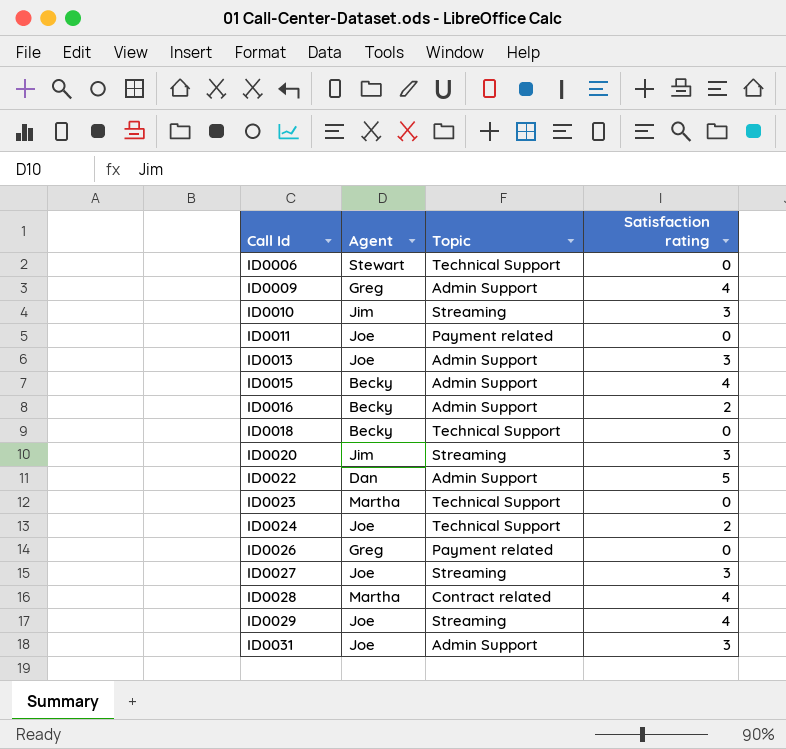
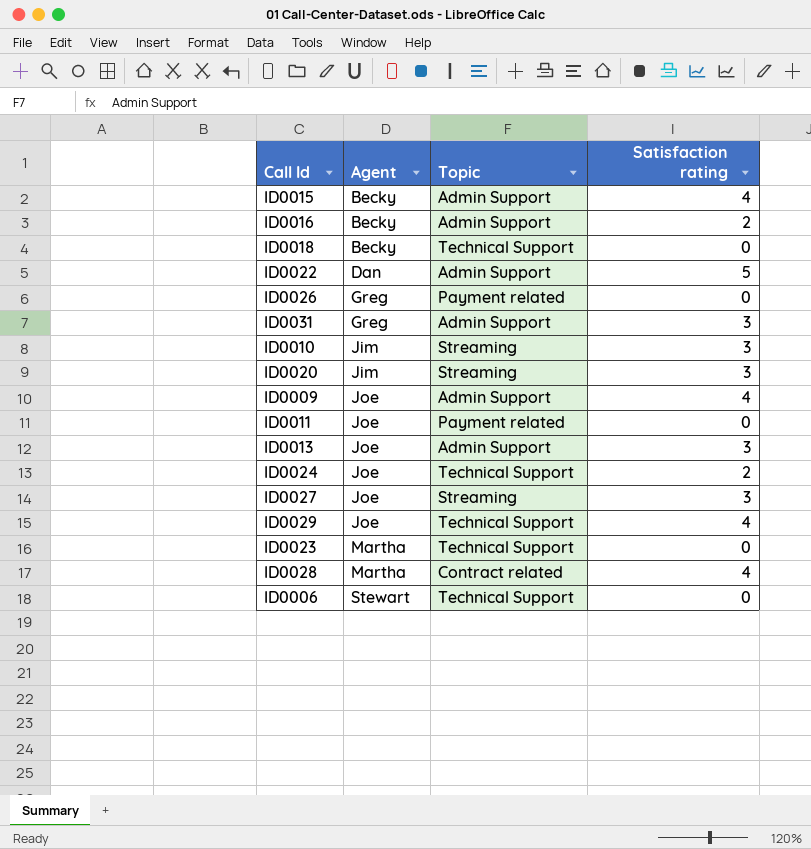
row order: Call Id ascending -> Agent ascending
ID0031 | Agent: Joe -> Greg
ID0009 | Agent: Greg -> Joe
ID0029 | Topic: Streaming -> Technical Support

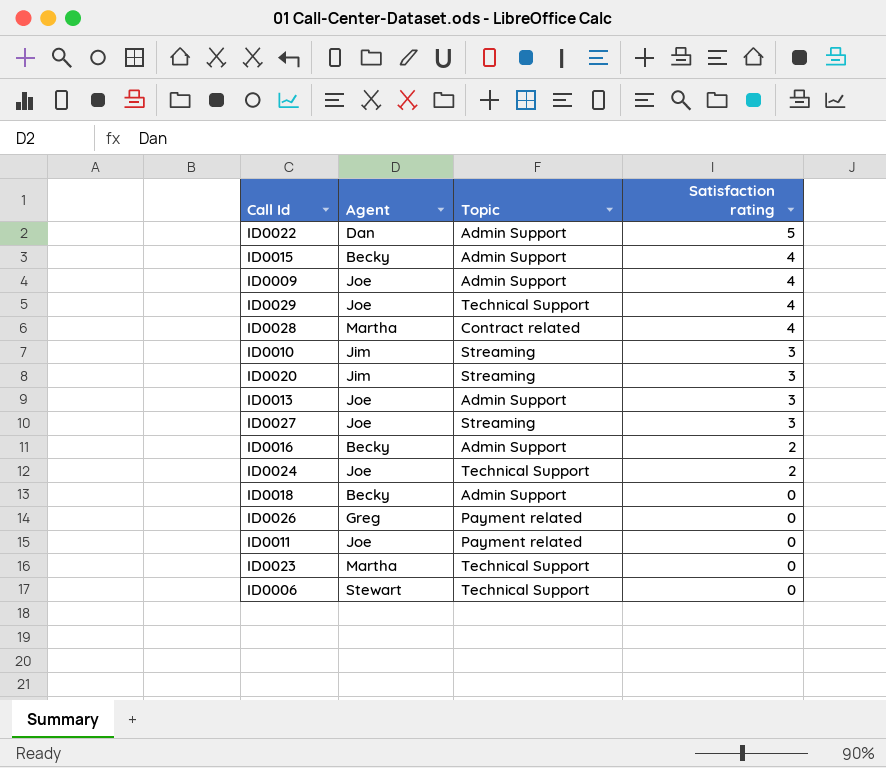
row order: Agent ascending -> Satisfaction rating descending
row ID0031: Greg | Admin Support | 3 -> none
ID0018 | Topic: Technical Support -> Admin Support

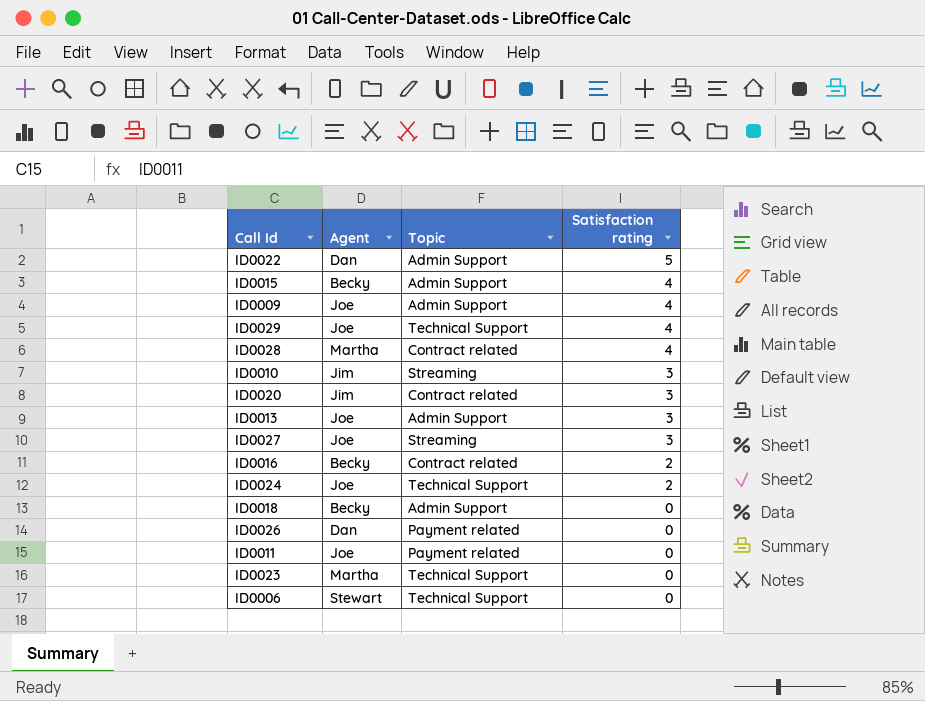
ID0020 | Topic: Streaming -> Contract related
ID0016 | Topic: Admin Support -> Contract related
ID0026 | Agent: Greg -> Dan

